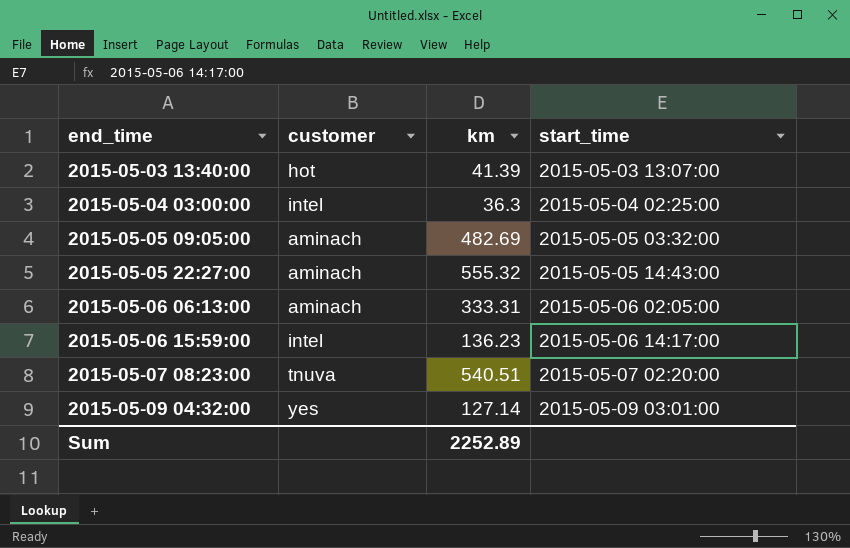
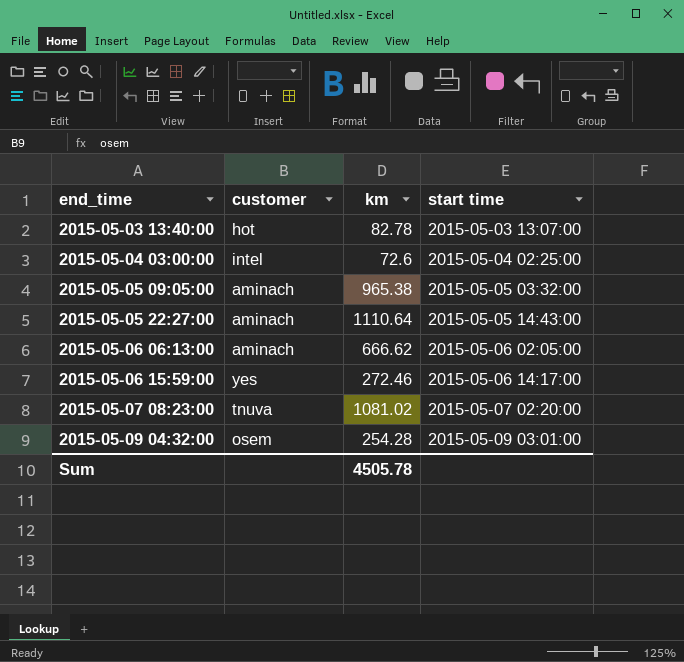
column name: start_time -> start time
2015-05-03 13:40:00 | km: 41.39 -> 82.78
2015-05-04 03:00:00 | km: 36.3 -> 72.6
2015-05-05 09:05:00 | km: 482.69 -> 965.38
2015-05-05 22:27:00 | km: 555.32 -> 1110.64
2015-05-06 06:13:00 | km: 333.31 -> 666.62
2015-05-06 15:59:00 | customer: intel -> yes
2015-05-06 15:59:00 | km: 136.23 -> 272.46
2015-05-07 08:23:00 | km: 540.51 -> 1081.02
2015-05-09 04:32:00 | customer: yes -> osem
2015-05-09 04:32:00 | km: 127.14 -> 254.28
Sum | km: 2252.89 -> 4505.78

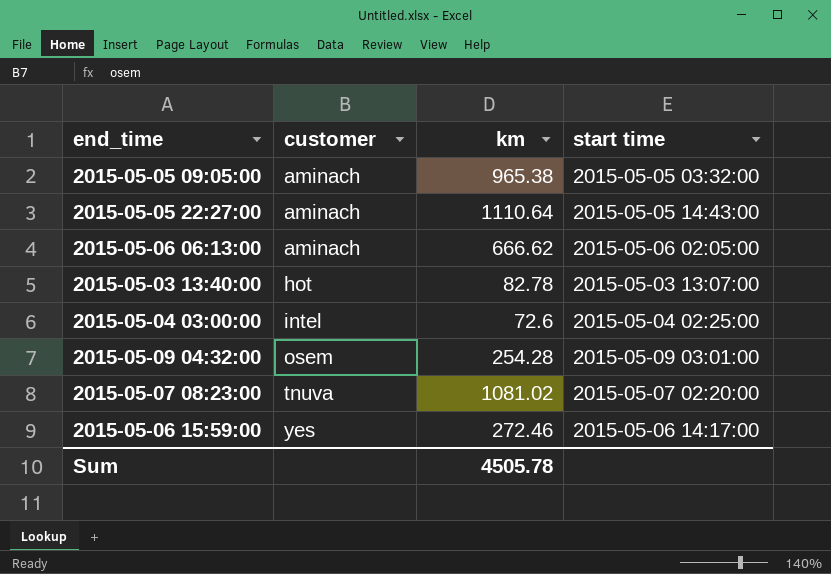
row order: end_time ascending -> customer ascending

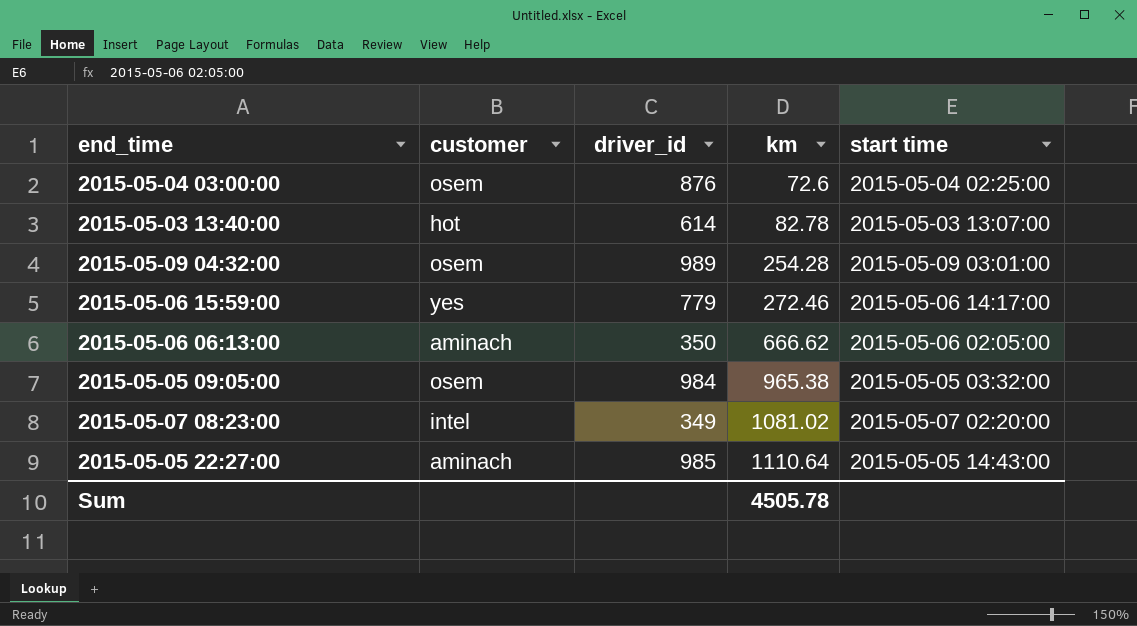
row order: customer ascending -> km ascending
column driver_id | position: none -> 3
2015-05-04 03:00:00 | customer: intel -> osem
2015-05-05 09:05:00 | customer: aminach -> osem
2015-05-07 08:23:00 | customer: tnuva -> intel

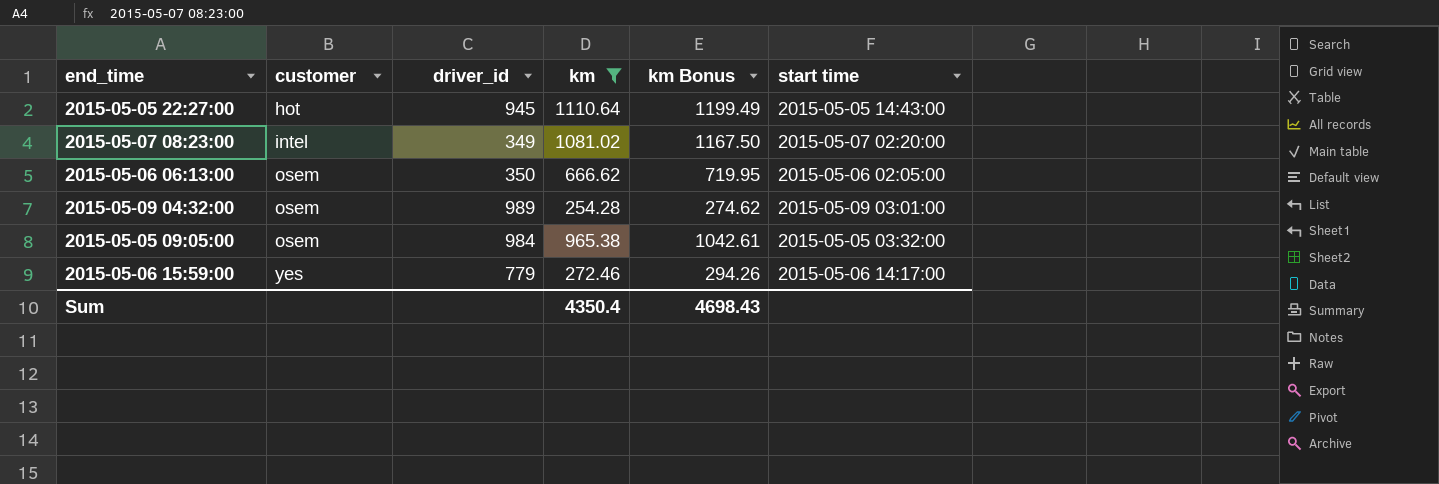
filter: none -> km >= 254.28
row order: km ascending -> customer ascending
column km Bonus | formula: none -> [km] * 1.08
2015-05-05 22:27:00 | customer: aminach -> hot
2015-05-05 22:27:00 | driver_id: 985 -> 945
2015-05-06 06:13:00 | customer: aminach -> osem
Sum | km: 4505.78 -> 4350.4

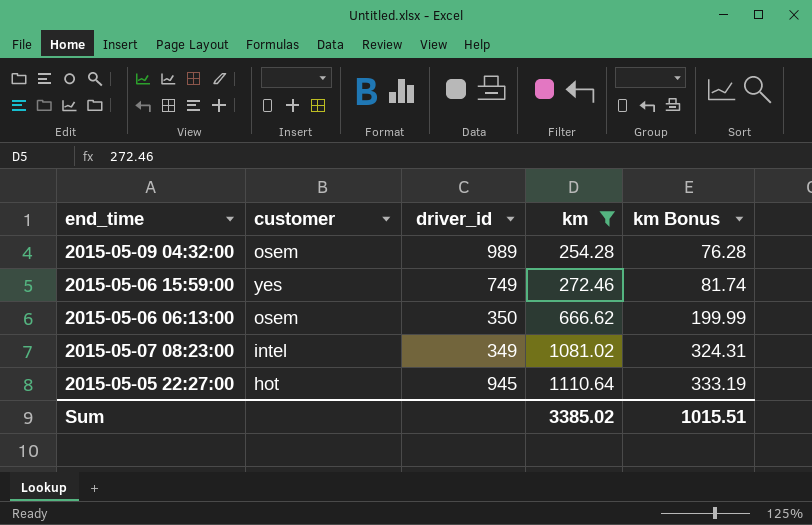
row order: customer ascending -> km ascending
column start time | position: 6 -> none
column km Bonus | formula: [km] * 1.08 -> [km] * 0.3
row 2015-05-05 09:05:00: osem | 984 | 965.38 | 1042.61 | 2015-05-05 03:32:00 -> none
2015-05-06 15:59:00 | driver_id: 779 -> 749
Sum | km: 4350.4 -> 3385.02
Sum | km Bonus: 4698.43 -> 1015.51

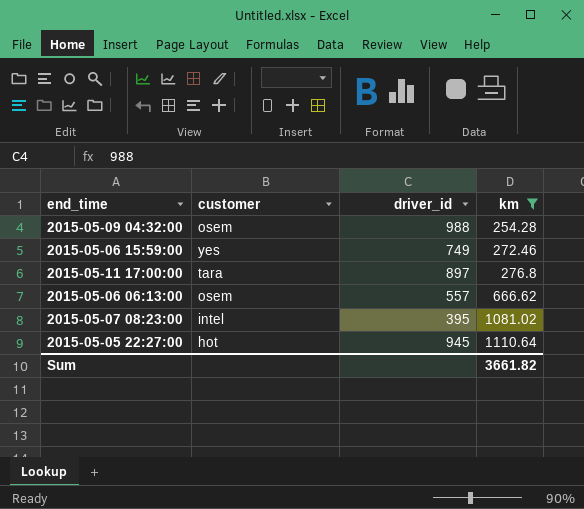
column km Bonus | formula: [km] * 0.3 -> none
2015-05-09 04:32:00 | driver_id: 989 -> 988
row 2015-05-11 17:00:00: none -> tara | 897 | 276.8
2015-05-06 06:13:00 | driver_id: 350 -> 557
2015-05-07 08:23:00 | driver_id: 349 -> 395
Sum | km: 3385.02 -> 3661.82

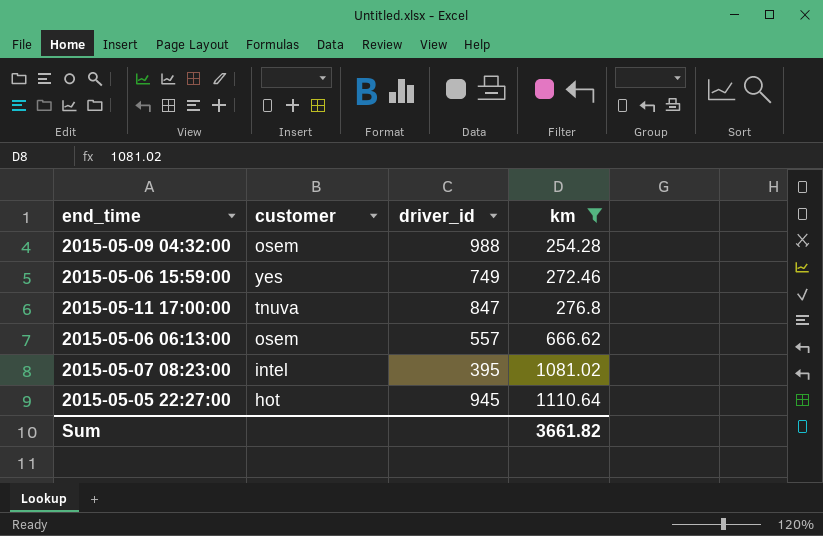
2015-05-11 17:00:00 | customer: tara -> tnuva
2015-05-11 17:00:00 | driver_id: 897 -> 847

